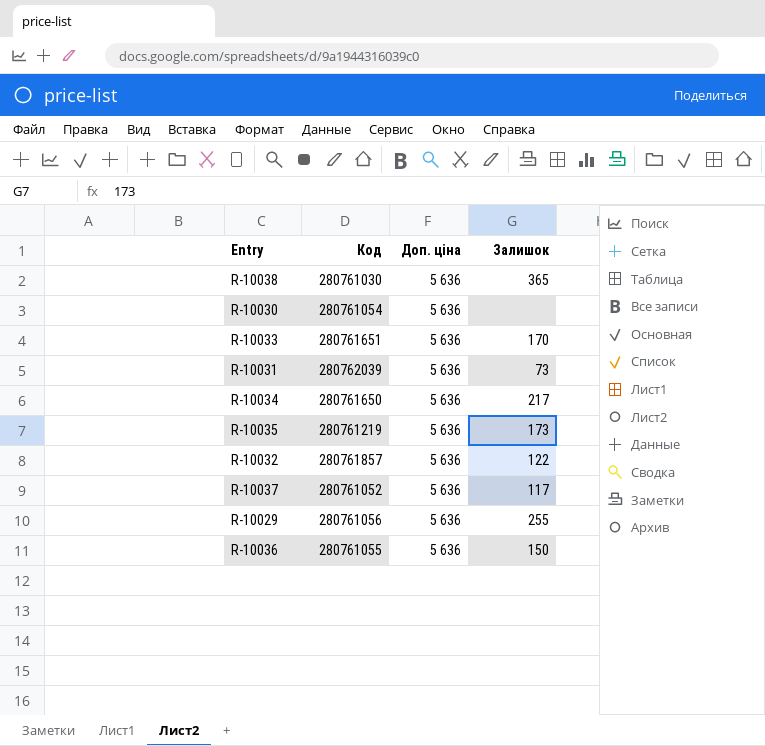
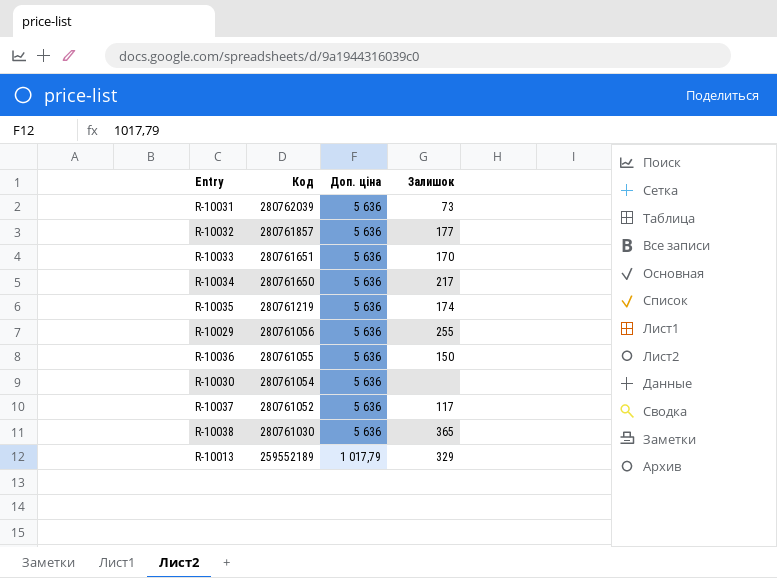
row order: none -> Код descending
R-10032 | Залишок: 122 -> 177
R-10035 | Залишок: 173 -> 174
row R-10013: none -> 259552189 | 1 017,79 | 329

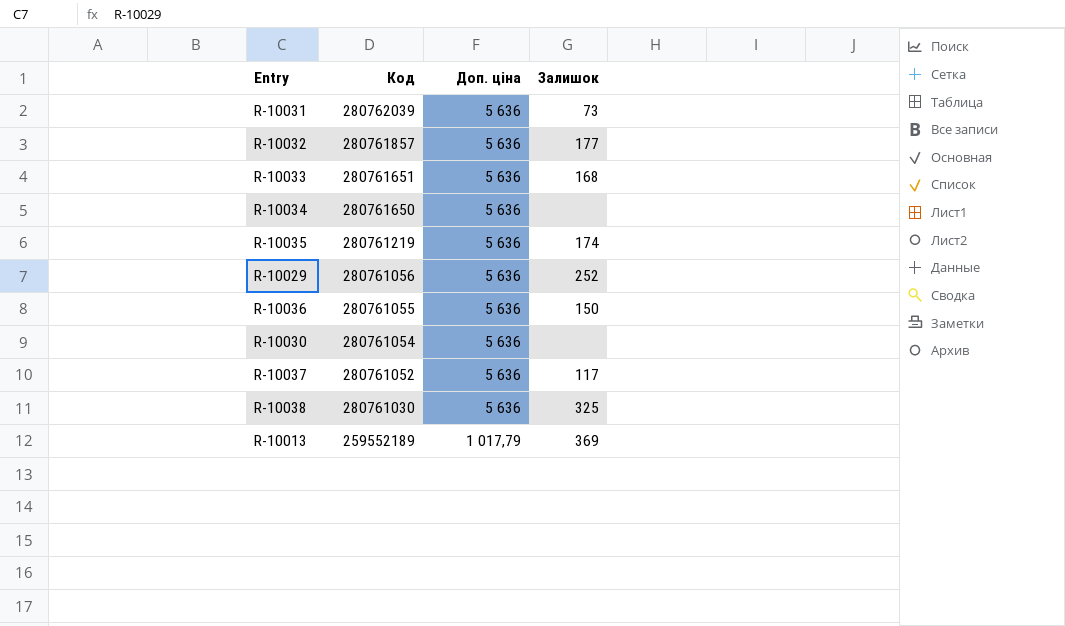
R-10033 | Залишок: 170 -> 168
R-10034 | Залишок: 217 -> none
R-10029 | Залишок: 255 -> 252
R-10038 | Залишок: 365 -> 325
R-10013 | Залишок: 329 -> 369

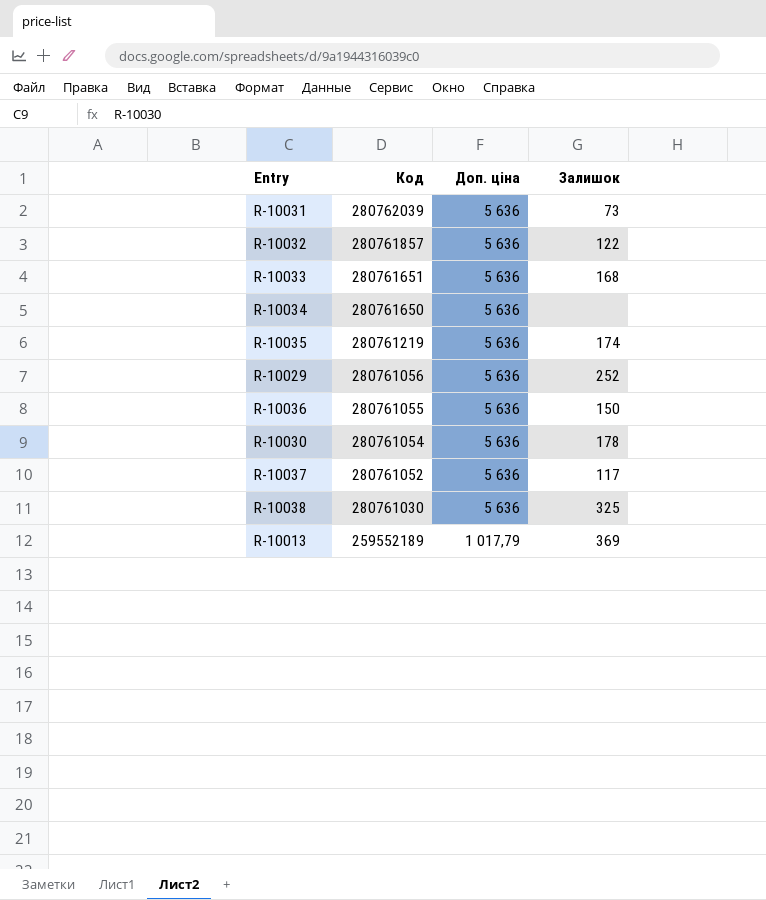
R-10032 | Залишок: 177 -> 122
R-10030 | Залишок: none -> 178

